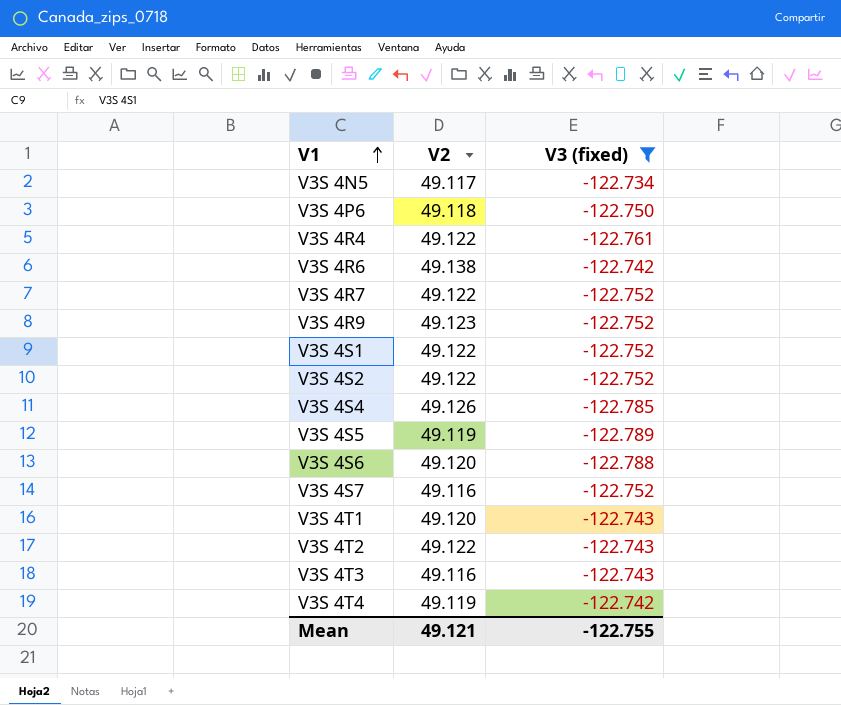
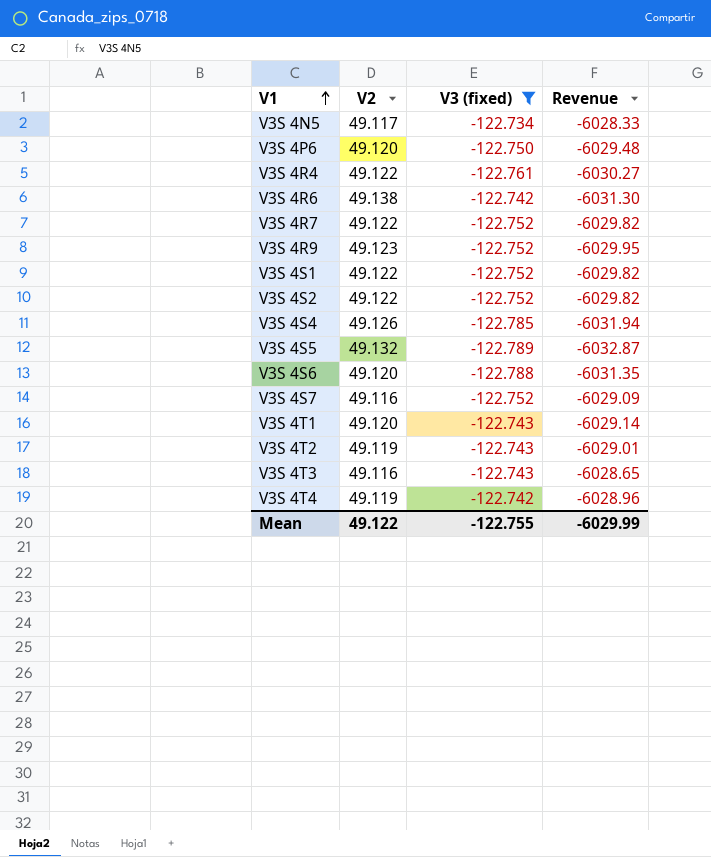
column Revenue | formula: none -> [V2] * [V3 (fixed)]
V3S 4P6 | V2: 49.118 -> 49.120
V3S 4S5 | V2: 49.119 -> 49.132
V3S 4T2 | V2: 49.122 -> 49.119
Mean | V2: 49.121 -> 49.122

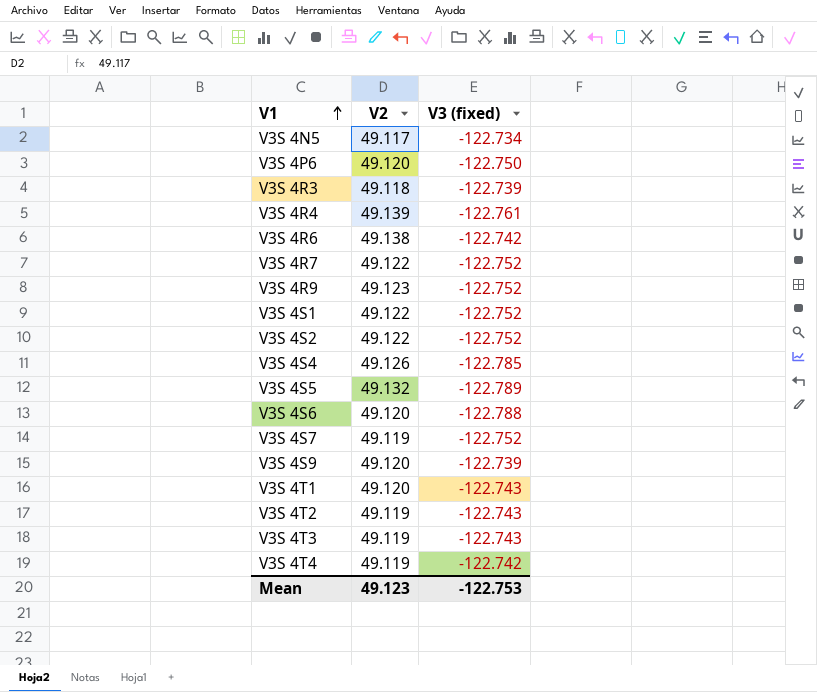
filter: V3 (fixed) != -122.739 -> none
column Revenue | formula: [V2] * [V3 (fixed)] -> none
V3S 4R4 | V2: 49.122 -> 49.139
V3S 4S7 | V2: 49.116 -> 49.119
V3S 4T3 | V2: 49.116 -> 49.119
Mean | V2: 49.122 -> 49.123
Mean | V3 (fixed): -122.755 -> -122.753

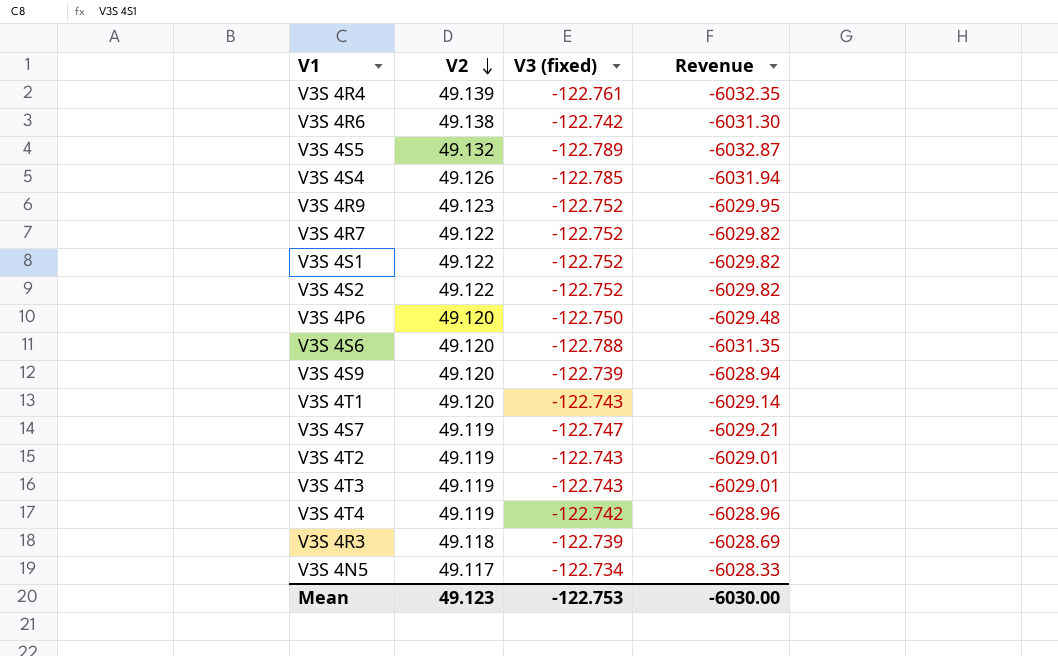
row order: V1 ascending -> V2 descending
column Revenue | formula: none -> [V2] * [V3 (fixed)]
V3S 4S7 | V3 (fixed): -122.752 -> -122.747

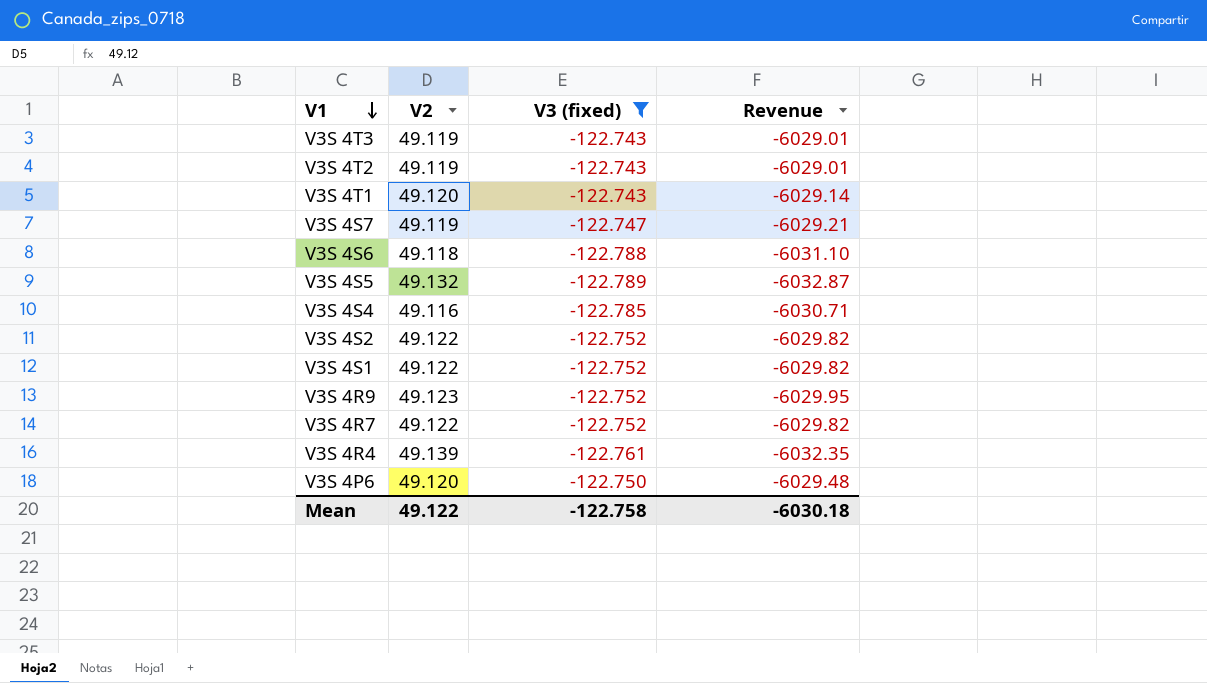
filter: none -> V3 (fixed) <= -122.743
row order: V2 descending -> V1 descending
V3S 4S6 | V2: 49.120 -> 49.118
V3S 4S6 | Revenue: -6031.35 -> -6031.10
V3S 4S4 | V2: 49.126 -> 49.116
V3S 4S4 | Revenue: -6031.94 -> -6030.71
Mean | V2: 49.123 -> 49.122
Mean | V3 (fixed): -122.753 -> -122.758
Mean | Revenue: -6030.00 -> -6030.18

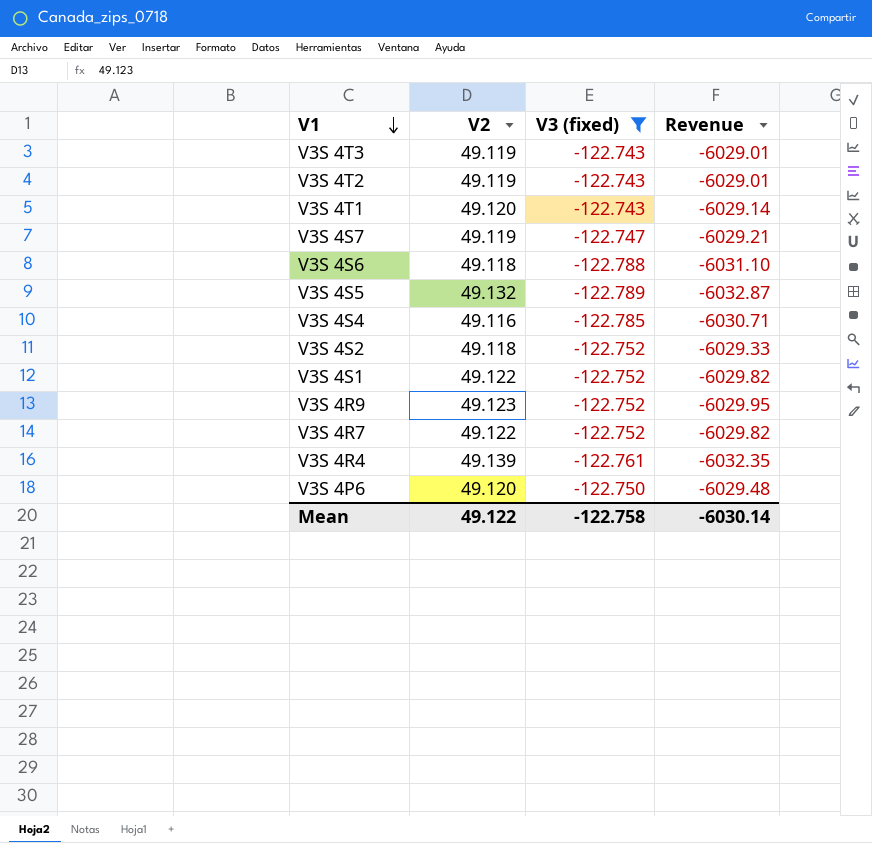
V3S 4S2 | V2: 49.122 -> 49.118
V3S 4S2 | Revenue: -6029.82 -> -6029.33
Mean | Revenue: -6030.18 -> -6030.14

